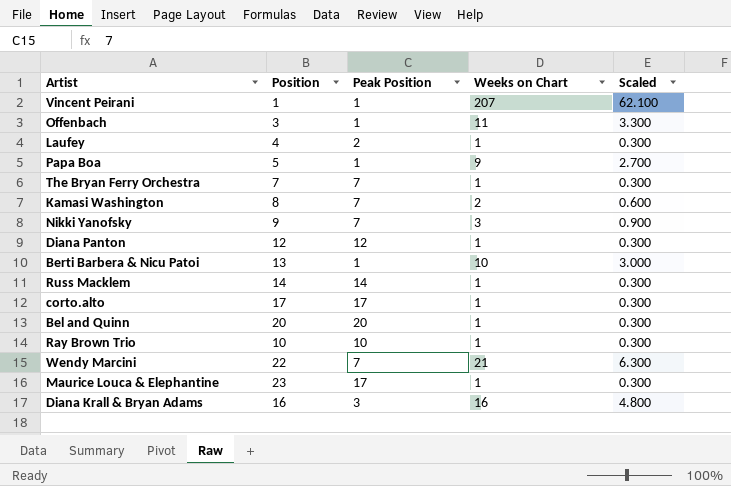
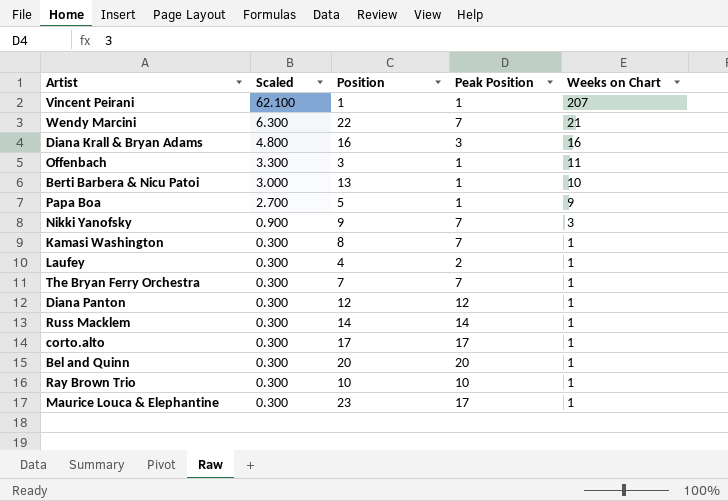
row order: none -> Scaled descending
column Scaled | position: 5 -> 2
Kamasi Washington | Scaled: 0.600 -> 0.300
Kamasi Washington | Weeks on Chart: 2 -> 1

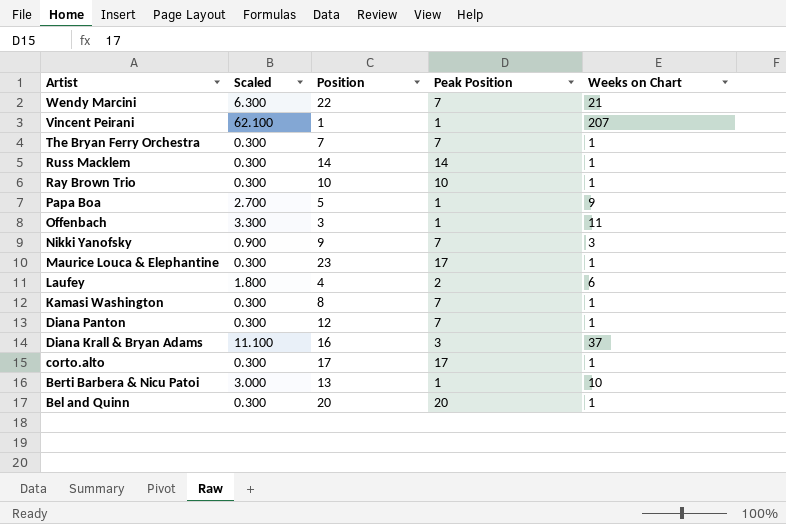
row order: Scaled descending -> Artist descending
Laufey | Scaled: 0.300 -> 1.800
Laufey | Weeks on Chart: 1 -> 6
Diana Panton | Peak Position: 12 -> 7
Diana Krall & Bryan Adams | Scaled: 4.800 -> 11.100
Diana Krall & Bryan Adams | Weeks on Chart: 16 -> 37

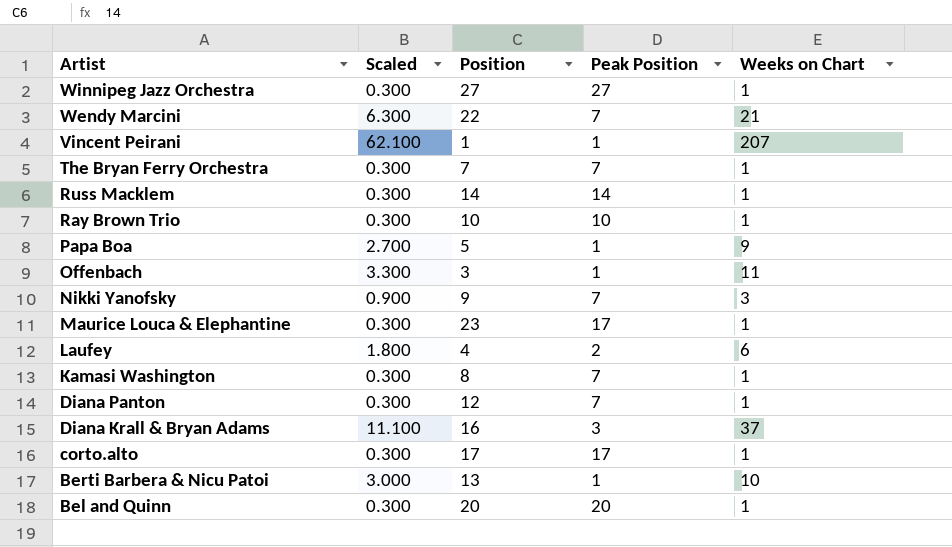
row Winnipeg Jazz Orchestra: none -> 0.300 | 27 | 27 | 1

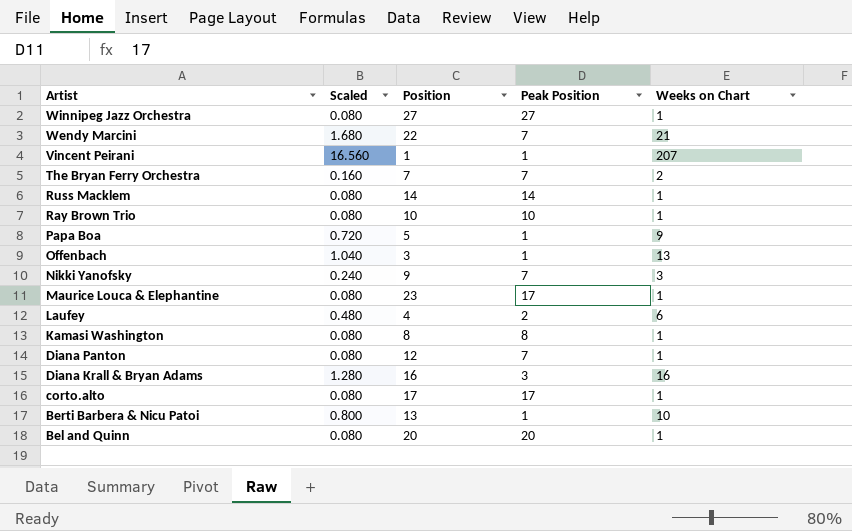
column Scaled | formula: [Weeks on Chart] * 0.3 -> [Weeks on Chart] * 0.08
The Bryan Ferry Orchestra | Weeks on Chart: 1 -> 2
Offenbach | Weeks on Chart: 11 -> 13
Kamasi Washington | Peak Position: 7 -> 8
Diana Krall & Bryan Adams | Weeks on Chart: 37 -> 16

